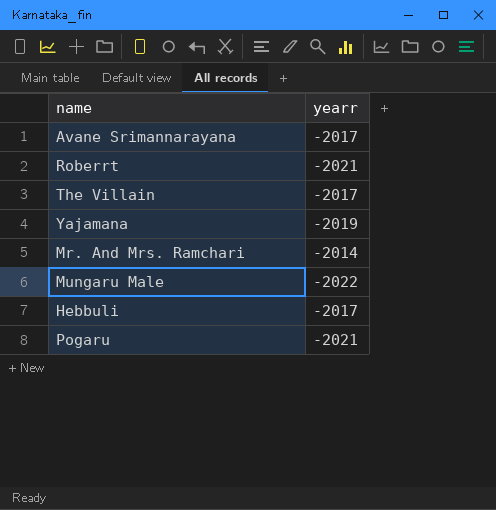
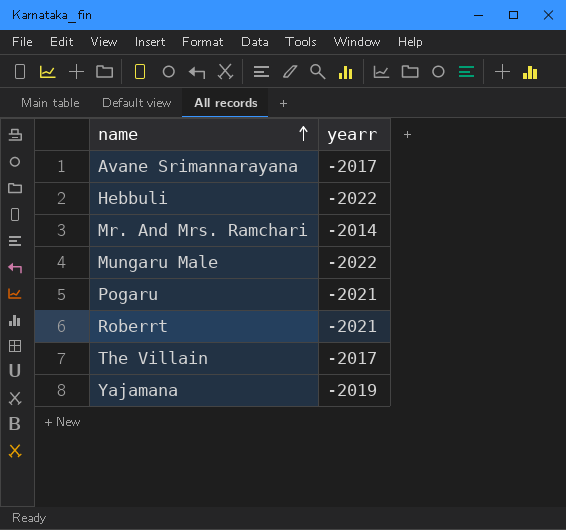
row order: none -> name ascending
Hebbuli | yearr: -2017 -> -2022

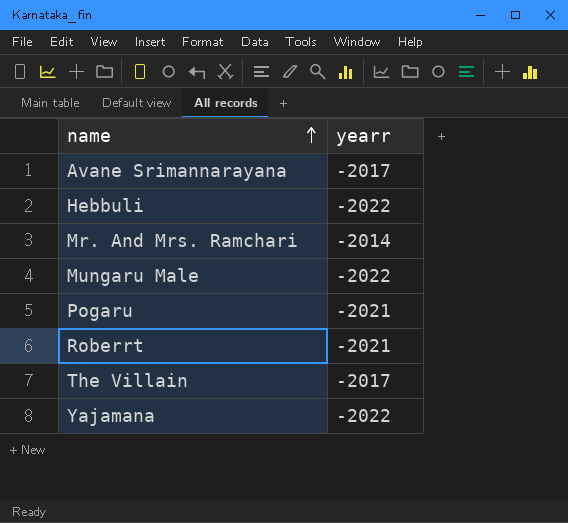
Yajamana | yearr: -2019 -> -2022

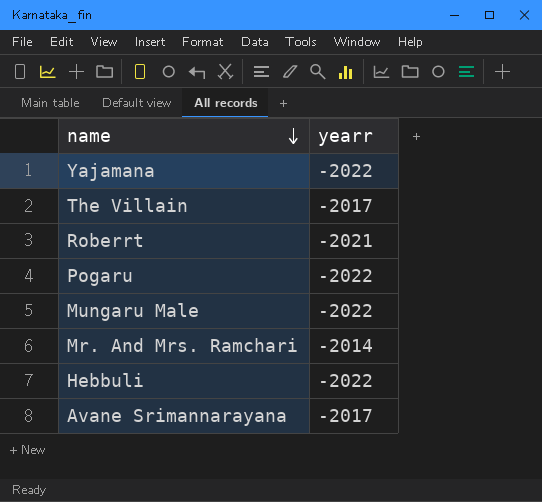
row order: name ascending -> name descending
Pogaru | yearr: -2021 -> -2022

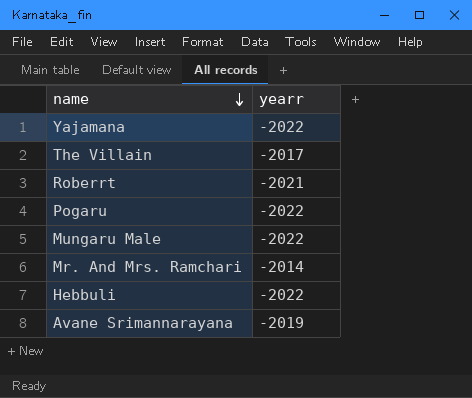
Avane Srimannarayana | yearr: -2017 -> -2019

